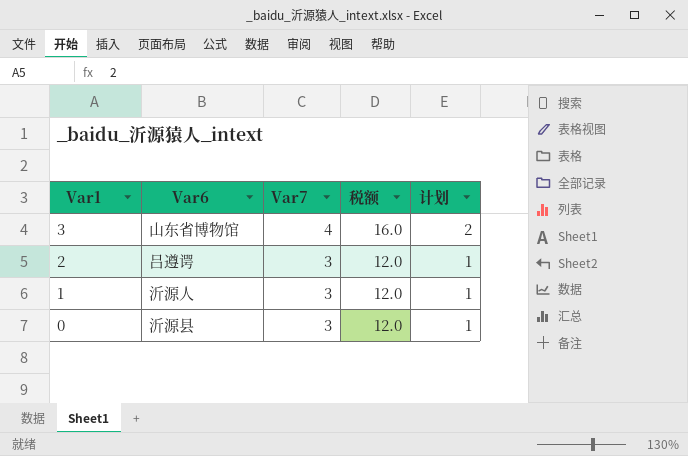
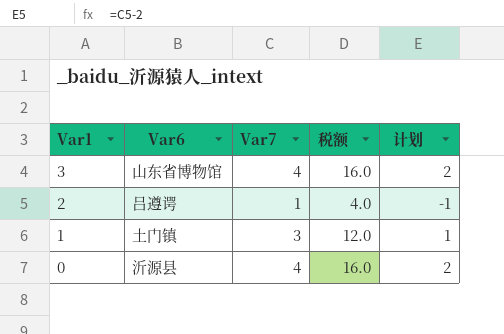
2 | Var7: 3 -> 1
2 | 税额: 12.0 -> 4.0
2 | 计划: 1 -> -1
1 | Var6: 沂源人 -> 土门镇
0 | Var7: 3 -> 4
0 | 税额: 12.0 -> 16.0
0 | 计划: 1 -> 2

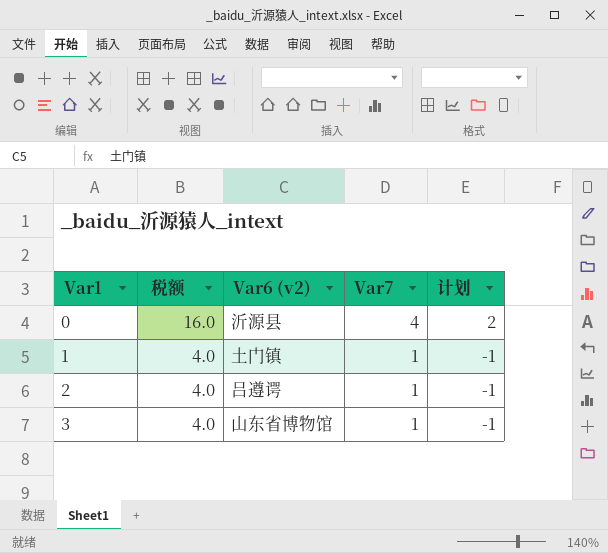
row order: Var1 descending -> Var1 ascending
column 税额 | position: 4 -> 2
column name: Var6 -> Var6 (v2)
1 | 税额: 12.0 -> 4.0
1 | Var7: 3 -> 1
1 | 计划: 1 -> -1
3 | 税额: 16.0 -> 4.0
3 | Var7: 4 -> 1
3 | 计划: 2 -> -1

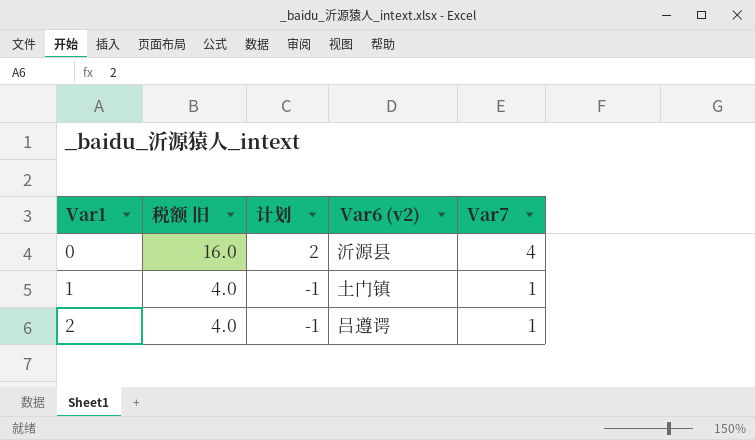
column name: 税额 -> 税额 旧
column 计划 | position: 5 -> 3
row 3: 4.0 | 山东省博物馆 | 1 | -1 -> none

